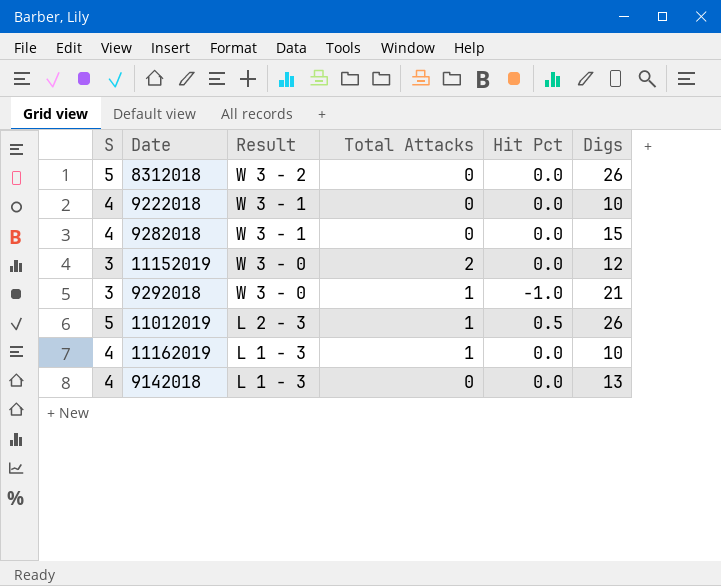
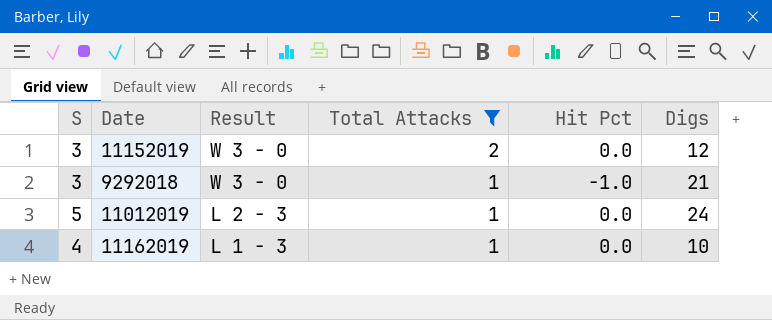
filter: none -> Total Attacks != 0
11012019 | Hit Pct: 0.5 -> 0.0
11012019 | Digs: 26 -> 24

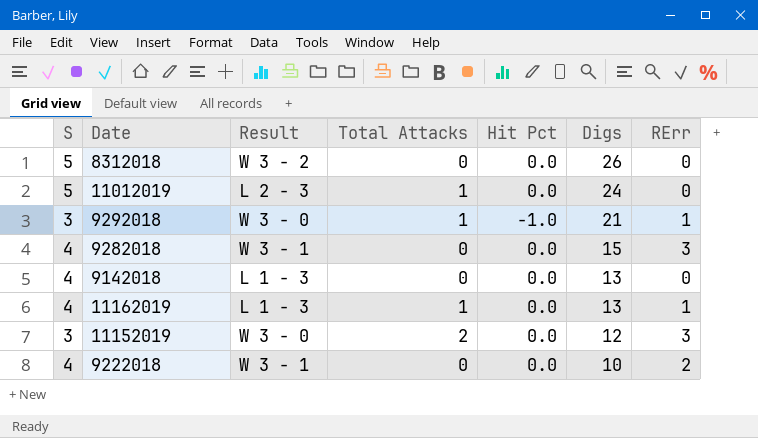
filter: Total Attacks != 0 -> none
row order: Result descending -> Digs descending
column RErr | position: none -> 7
11162019 | Digs: 10 -> 13

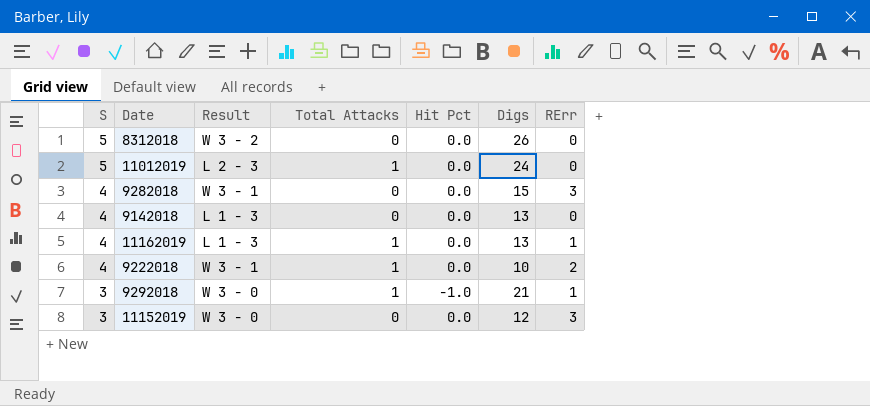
row order: Digs descending -> S descending
9222018 | Total Attacks: 0 -> 1
11152019 | Total Attacks: 2 -> 0

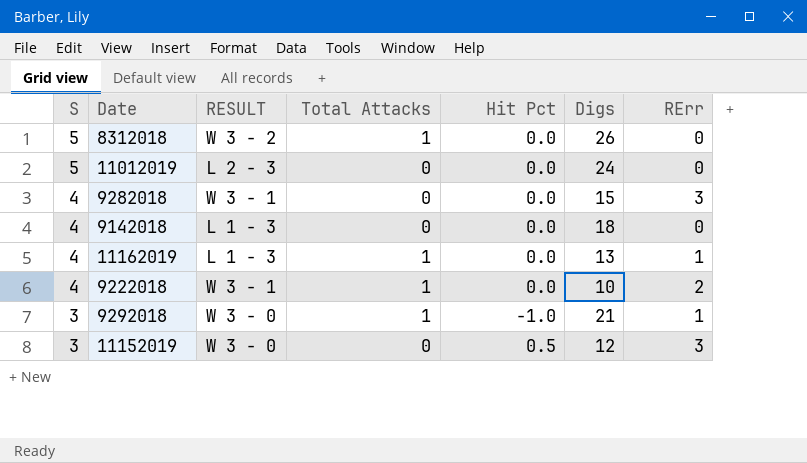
column name: Result -> RESULT
8312018 | Total Attacks: 0 -> 1
11012019 | Total Attacks: 1 -> 0
9142018 | Digs: 13 -> 18
11152019 | Hit Pct: 0.0 -> 0.5

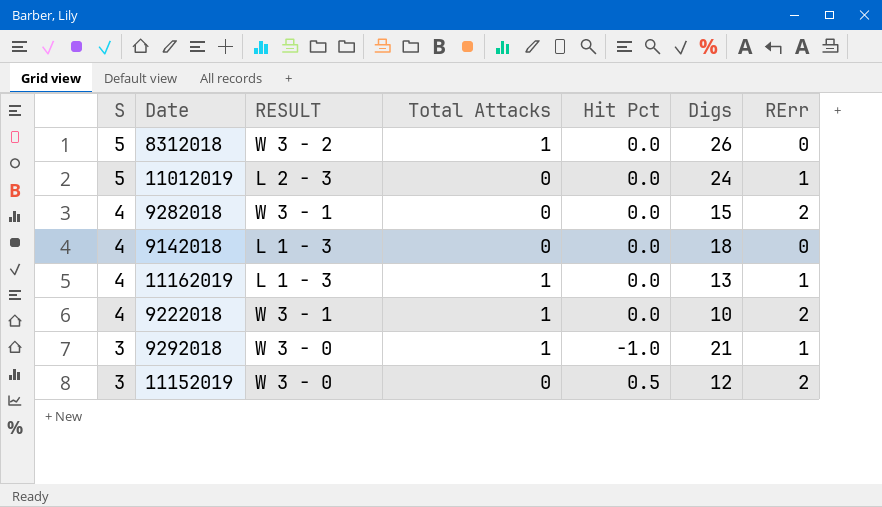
11012019 | RErr: 0 -> 1
9282018 | RErr: 3 -> 2
11152019 | RErr: 3 -> 2

